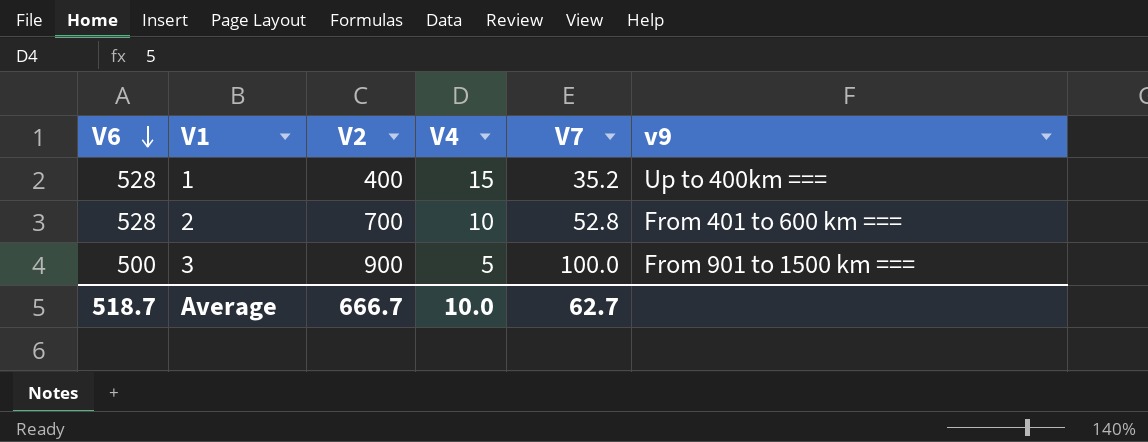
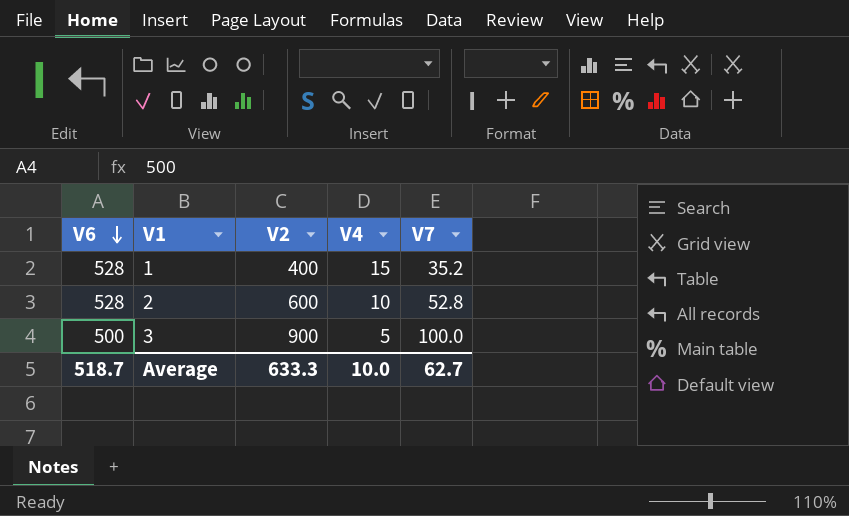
column v9 | position: 6 -> none
2 | V2: 700 -> 600
Average | V2: 666.7 -> 633.3

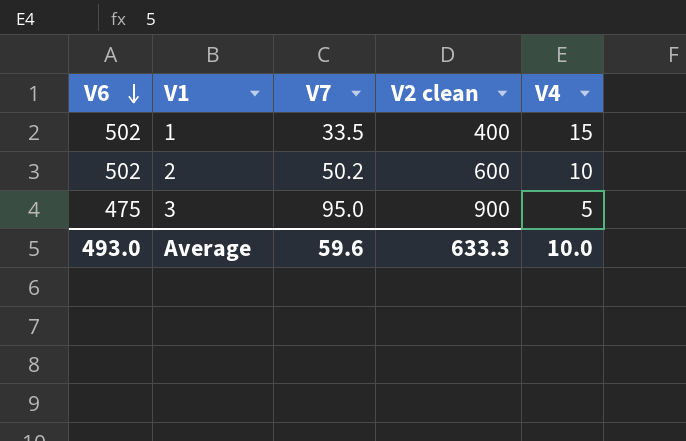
column V7 | position: 5 -> 3
column name: V2 -> V2 clean
1 | V6: 528 -> 502
1 | V7: 35.2 -> 33.5
2 | V6: 528 -> 502
2 | V7: 52.8 -> 50.2
3 | V6: 500 -> 475
3 | V7: 100.0 -> 95.0
Average | V6: 518.7 -> 493.0
Average | V7: 62.7 -> 59.6

